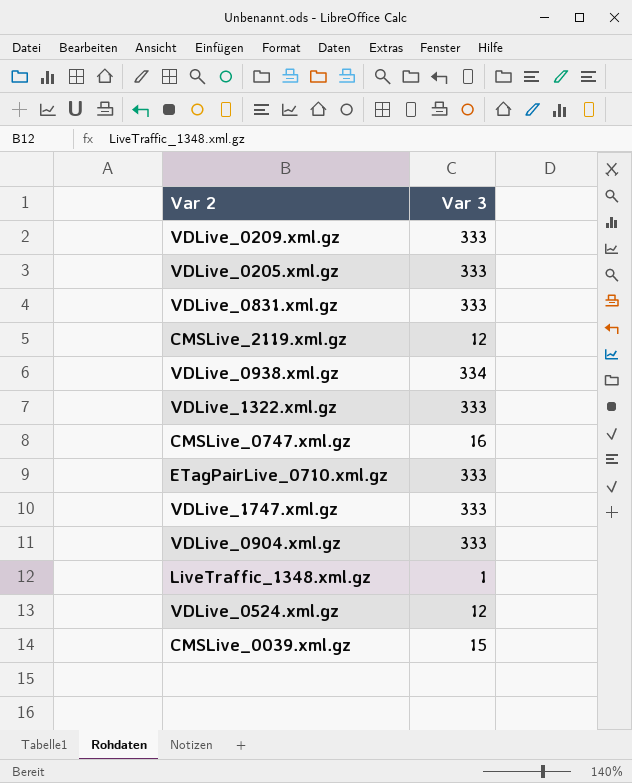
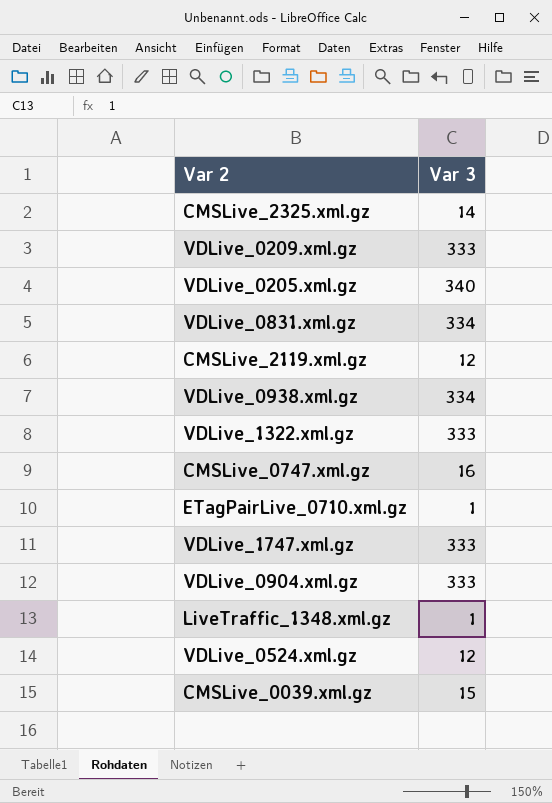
row CMSLive_2325.xml.gz: none -> 14
VDLive_0205.xml.gz | Var 3: 333 -> 340
VDLive_0831.xml.gz | Var 3: 333 -> 334
ETagPairLive_0710.xml.gz | Var 3: 333 -> 1

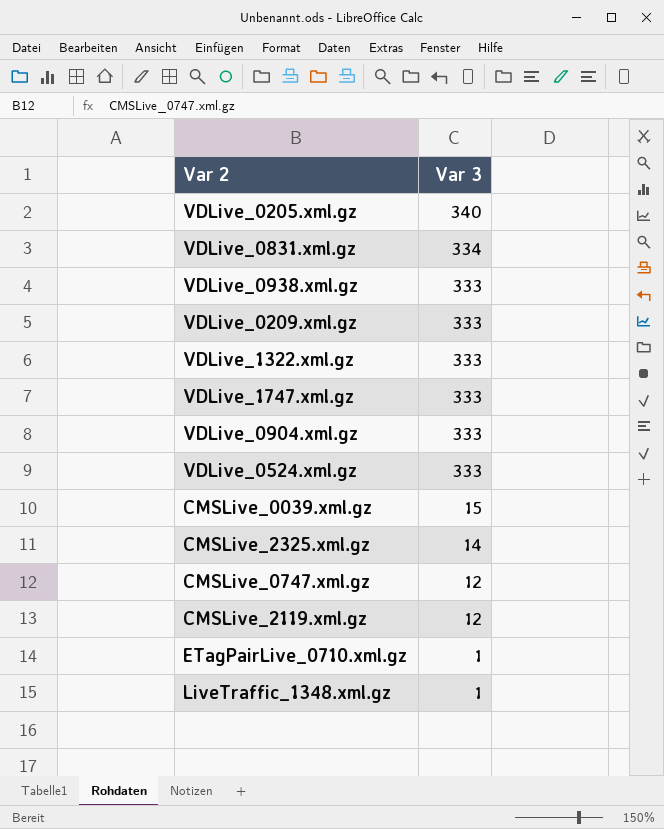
row order: none -> Var 3 descending
VDLive_0938.xml.gz | Var 3: 334 -> 333
VDLive_0524.xml.gz | Var 3: 12 -> 333
CMSLive_0747.xml.gz | Var 3: 16 -> 12

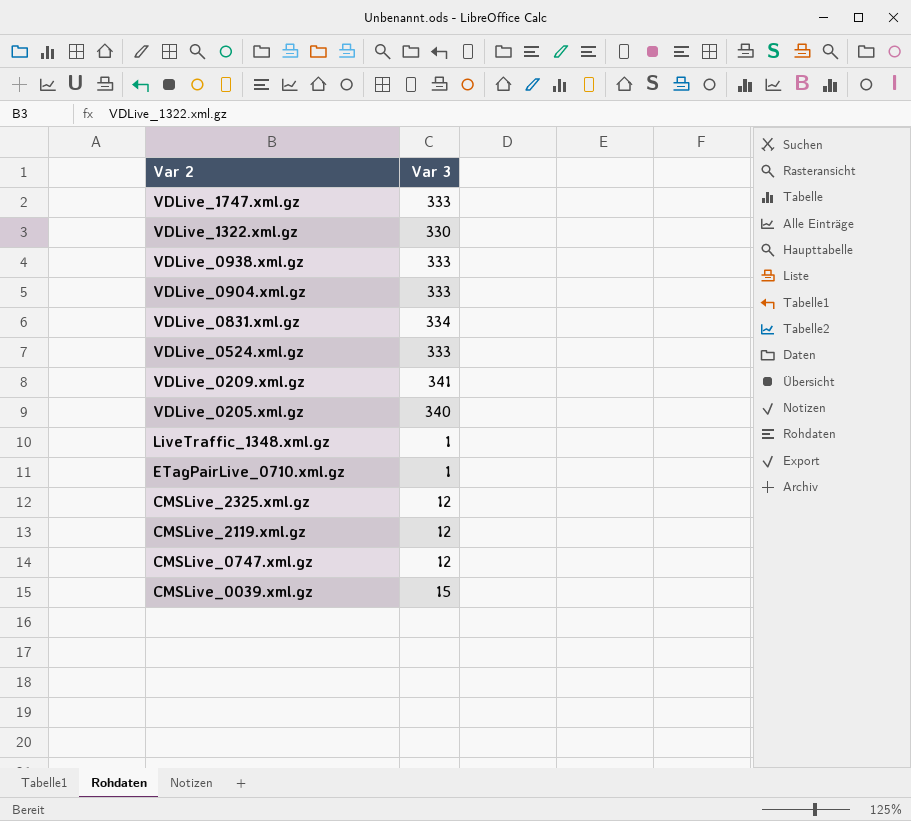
row order: Var 3 descending -> Var 2 descending
VDLive_1322.xml.gz | Var 3: 333 -> 330
VDLive_0209.xml.gz | Var 3: 333 -> 341
CMSLive_2325.xml.gz | Var 3: 14 -> 12

